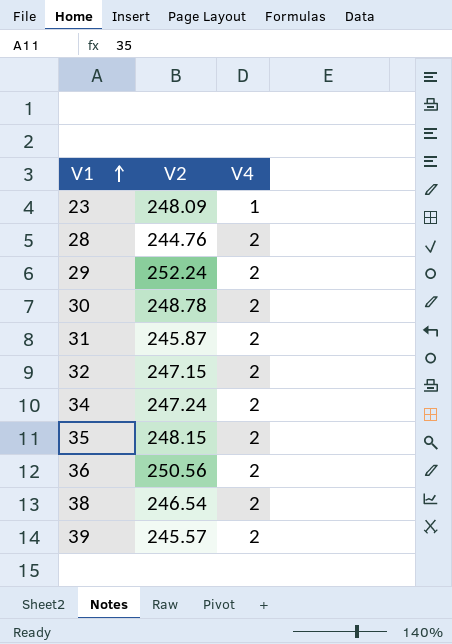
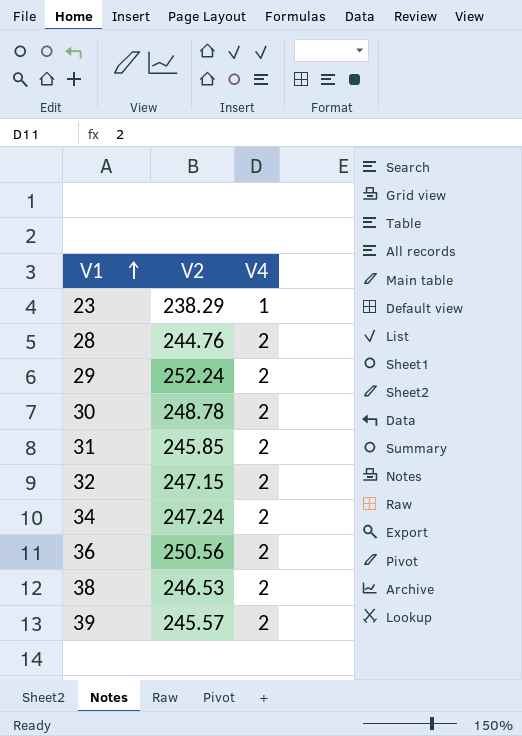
row 35: 248.15 | 2 -> none
23 | V2: 248.09 -> 238.29
31 | V2: 245.87 -> 245.85
38 | V2: 246.54 -> 246.53

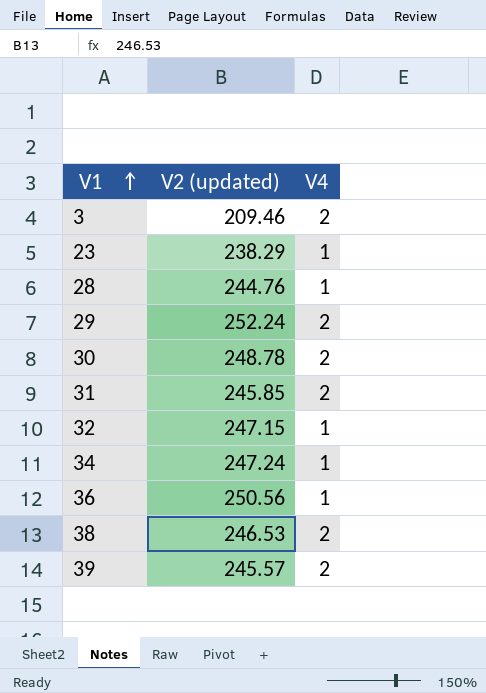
column name: V2 -> V2 (updated)
row 3: none -> 209.46 | 2
28 | V4: 2 -> 1
32 | V4: 2 -> 1
34 | V4: 2 -> 1
36 | V4: 2 -> 1

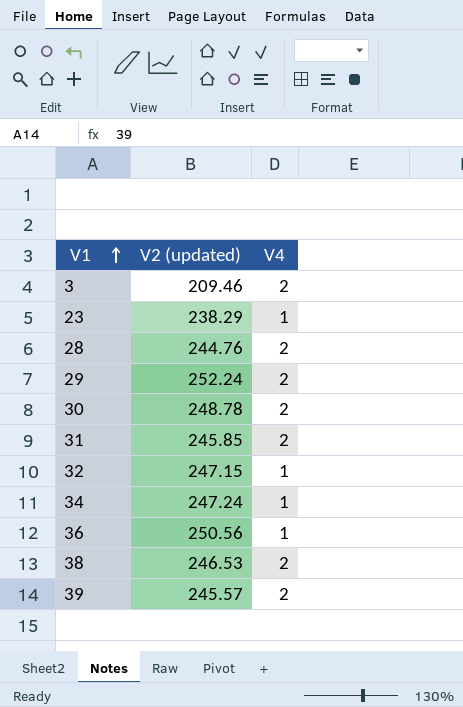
28 | V4: 1 -> 2

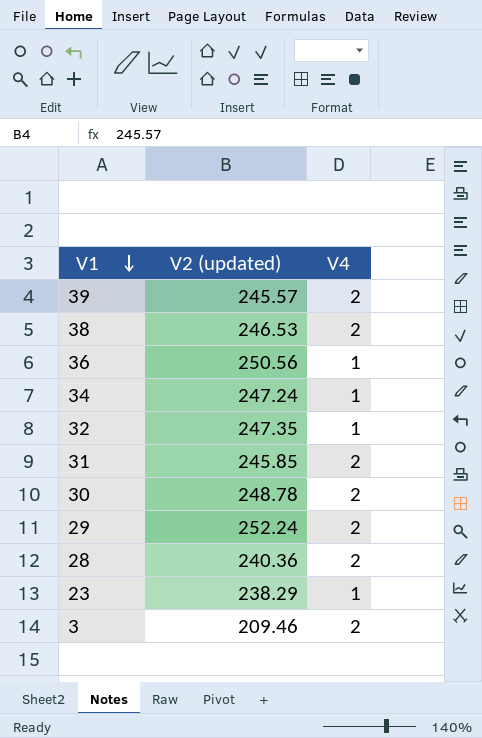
row order: V1 ascending -> V1 descending
32 | V2 (updated): 247.15 -> 247.35
28 | V2 (updated): 244.76 -> 240.36

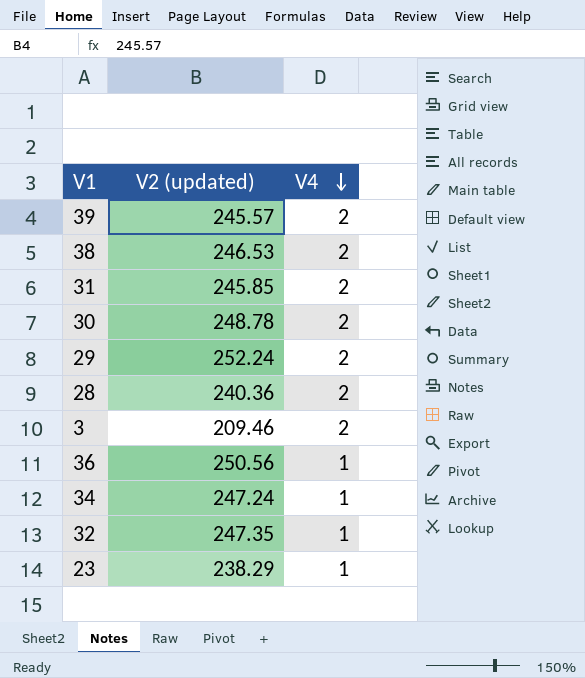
row order: V1 descending -> V4 descending

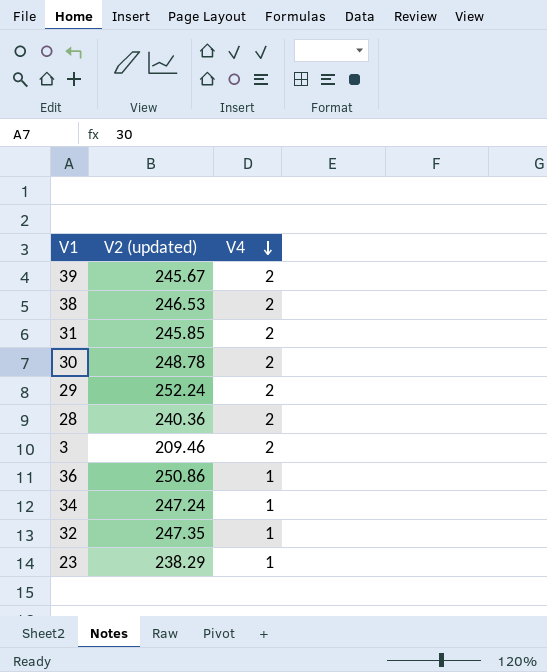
39 | V2 (updated): 245.57 -> 245.67
36 | V2 (updated): 250.56 -> 250.86

